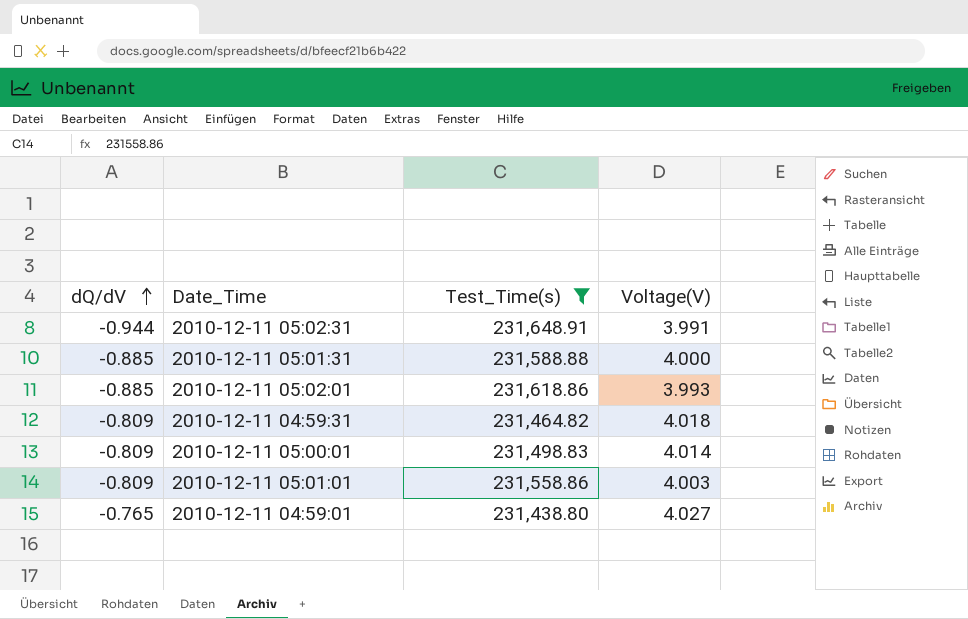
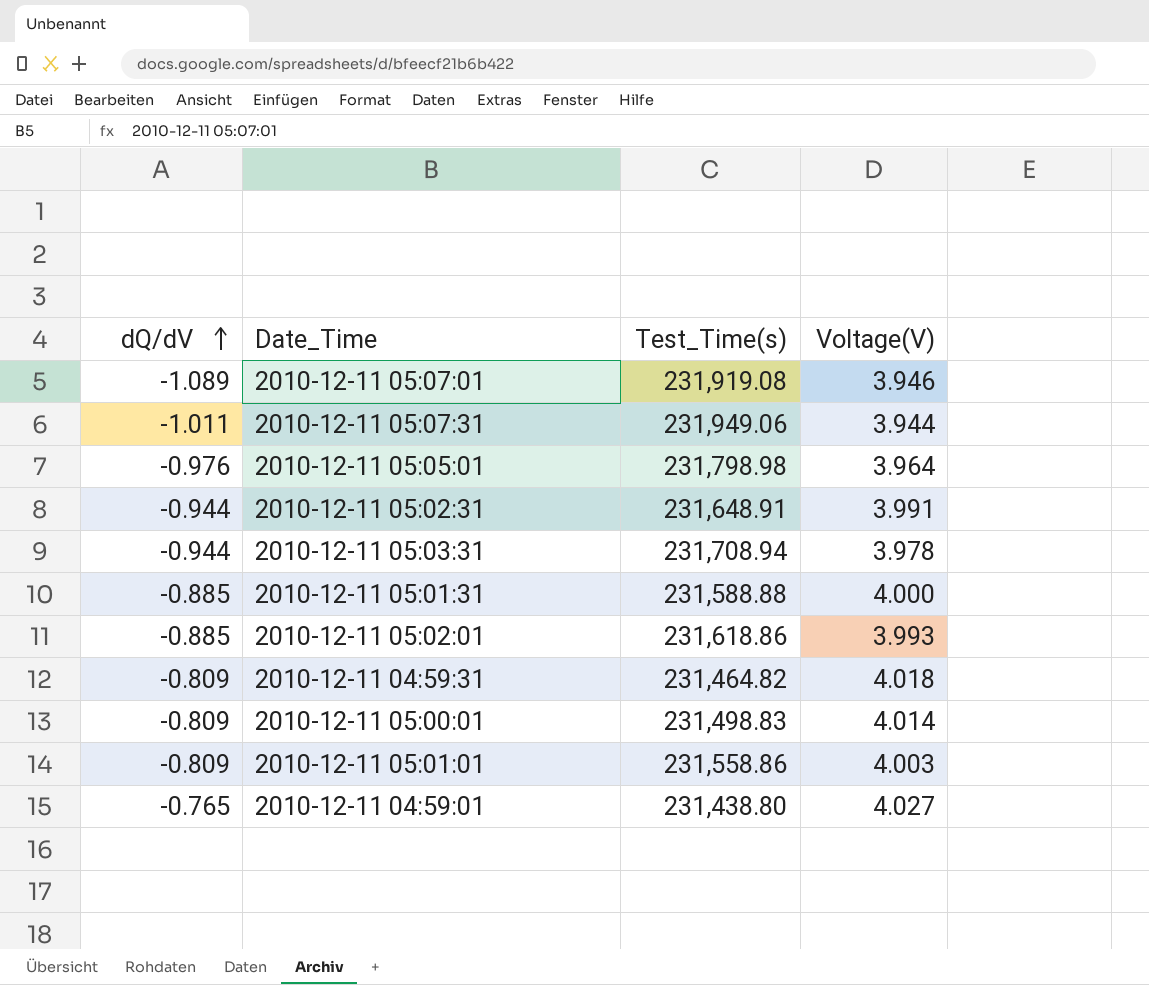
filter: Test_Time(s) <= 231,648.91 -> none

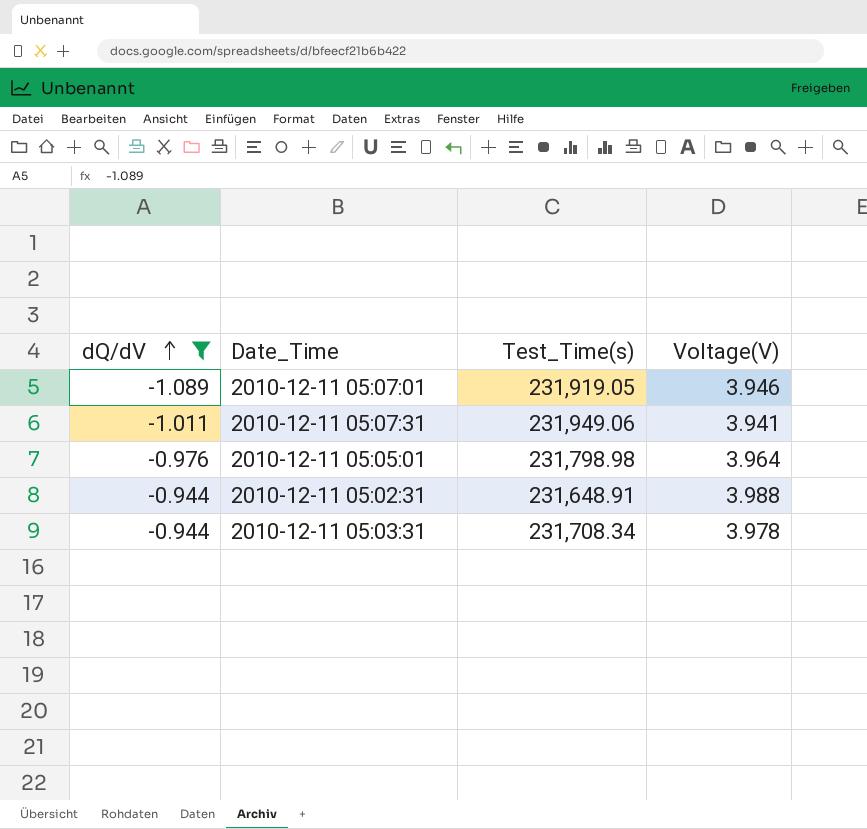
filter: none -> dQ/dV <= -0.944
2010-12-11 05:07:01 | Test_Time(s): 231,919.08 -> 231,919.05
2010-12-11 05:07:31 | Voltage(V): 3.944 -> 3.941
2010-12-11 05:02:31 | Voltage(V): 3.991 -> 3.988
2010-12-11 05:03:31 | Test_Time(s): 231,708.94 -> 231,708.34

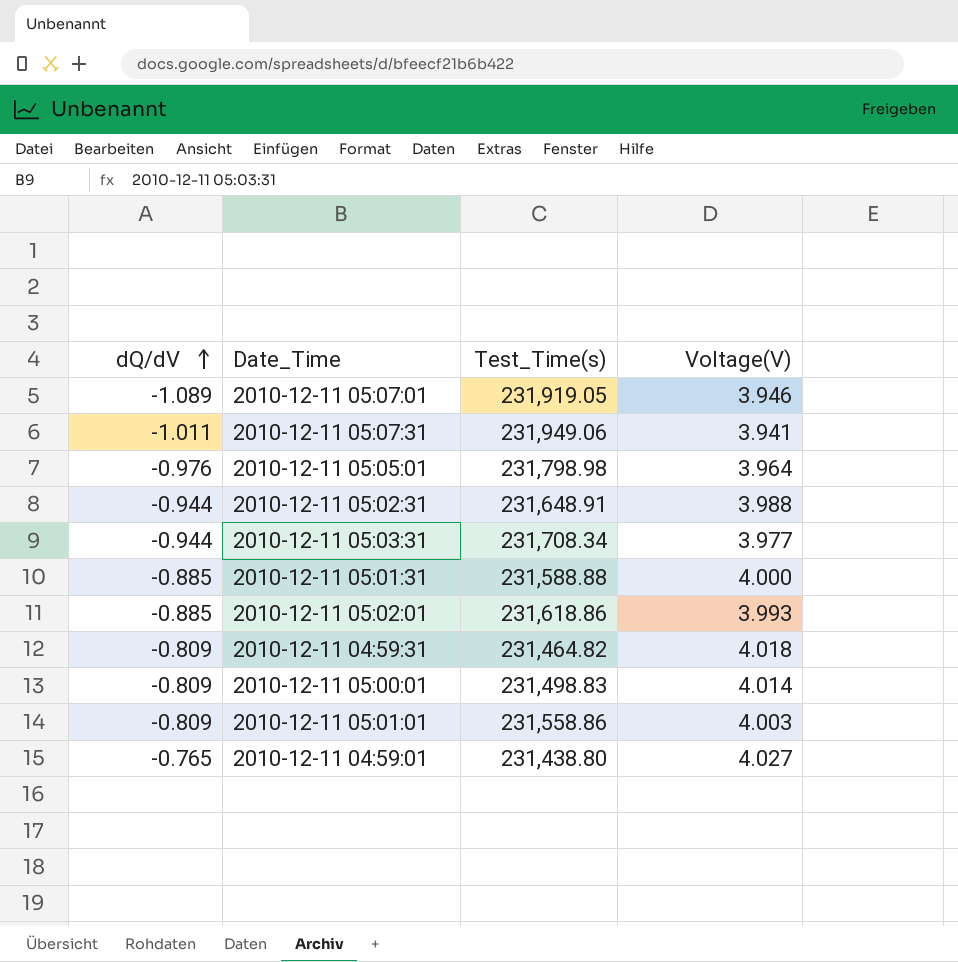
filter: dQ/dV <= -0.944 -> none
2010-12-11 05:03:31 | Voltage(V): 3.978 -> 3.977

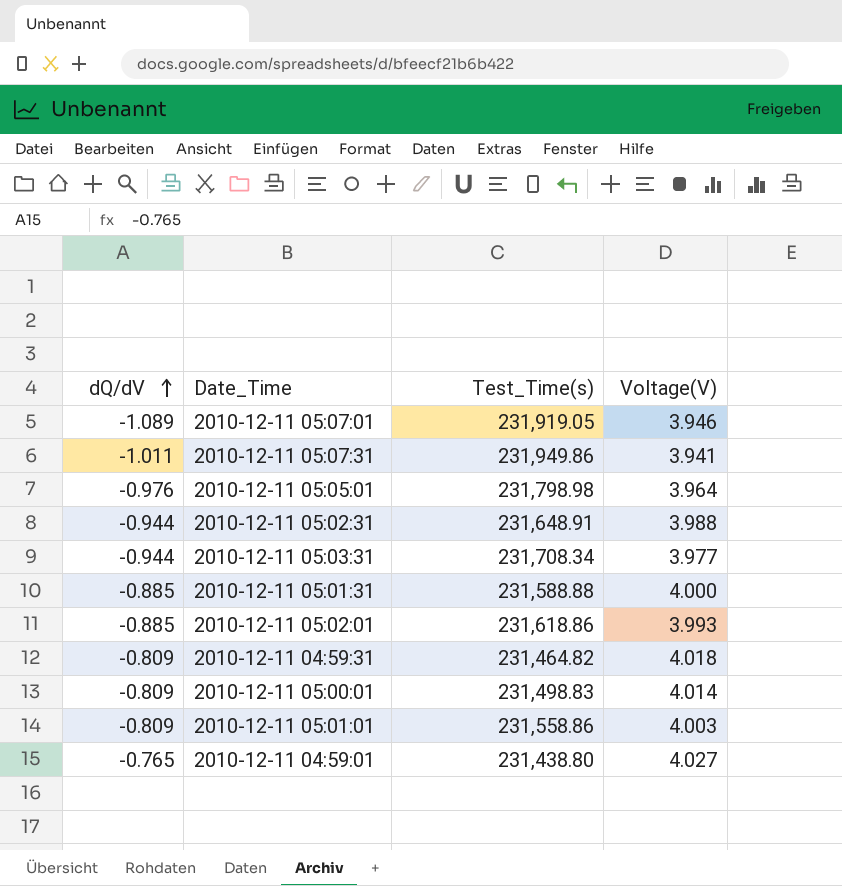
2010-12-11 05:07:31 | Test_Time(s): 231,949.06 -> 231,949.86

